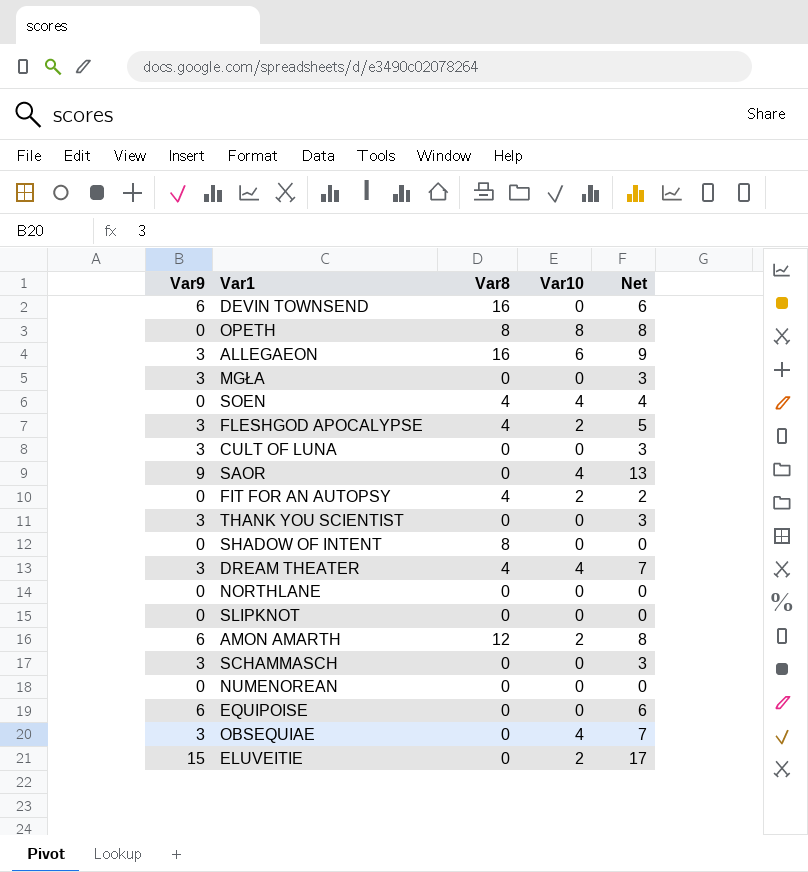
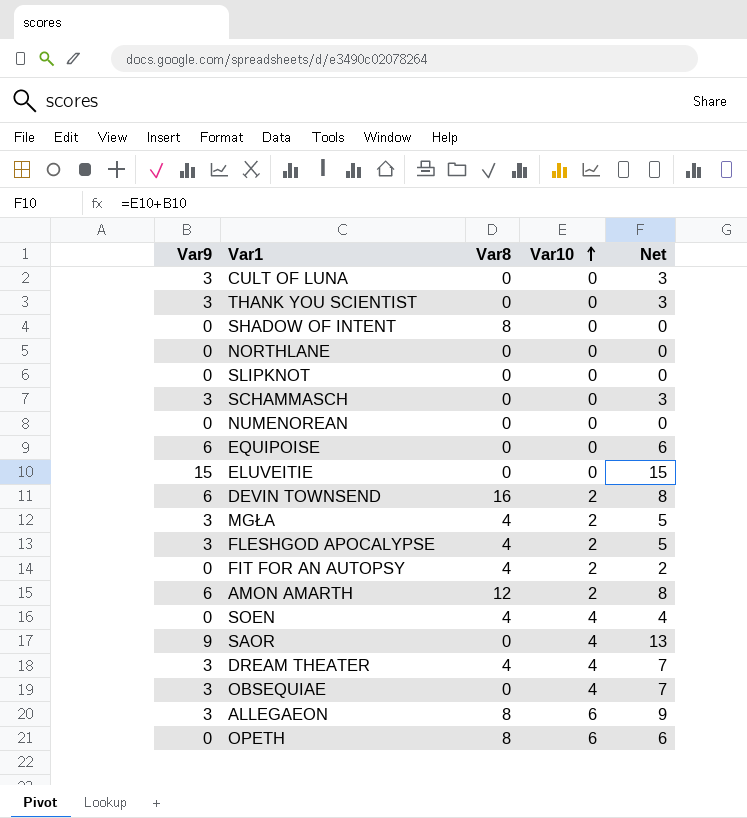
row order: none -> Var10 ascending
ELUVEITIE | Var10: 2 -> 0
ELUVEITIE | Net: 17 -> 15
DEVIN TOWNSEND | Var10: 0 -> 2
DEVIN TOWNSEND | Net: 6 -> 8
MGŁA | Var8: 0 -> 4
MGŁA | Var10: 0 -> 2
MGŁA | Net: 3 -> 5
ALLEGAEON | Var8: 16 -> 8
OPETH | Var10: 8 -> 6
OPETH | Net: 8 -> 6

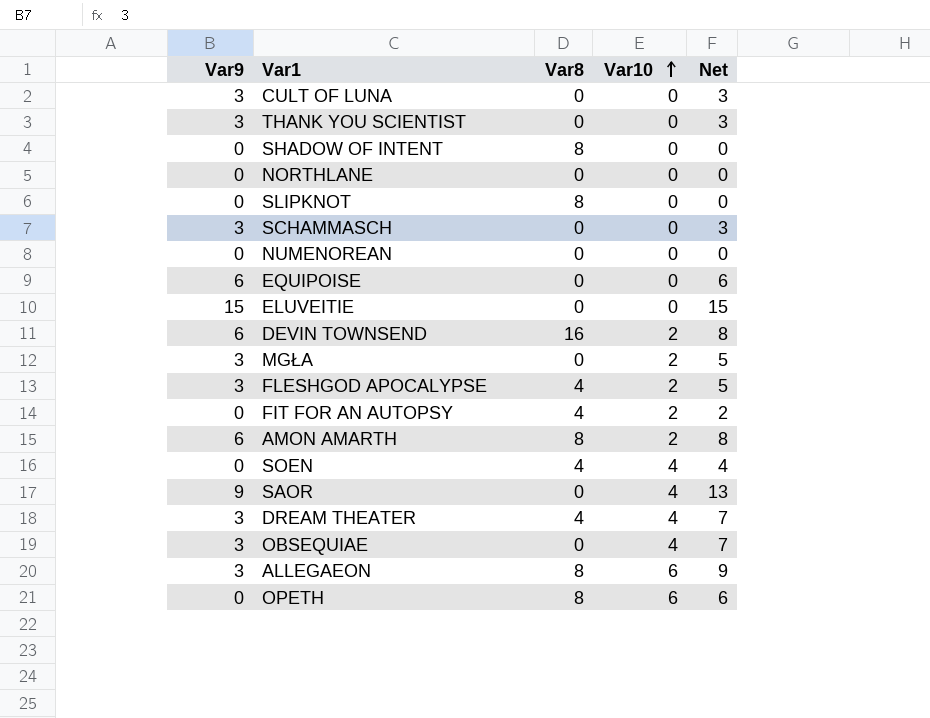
SLIPKNOT | Var8: 0 -> 8
MGŁA | Var8: 4 -> 0
AMON AMARTH | Var8: 12 -> 8

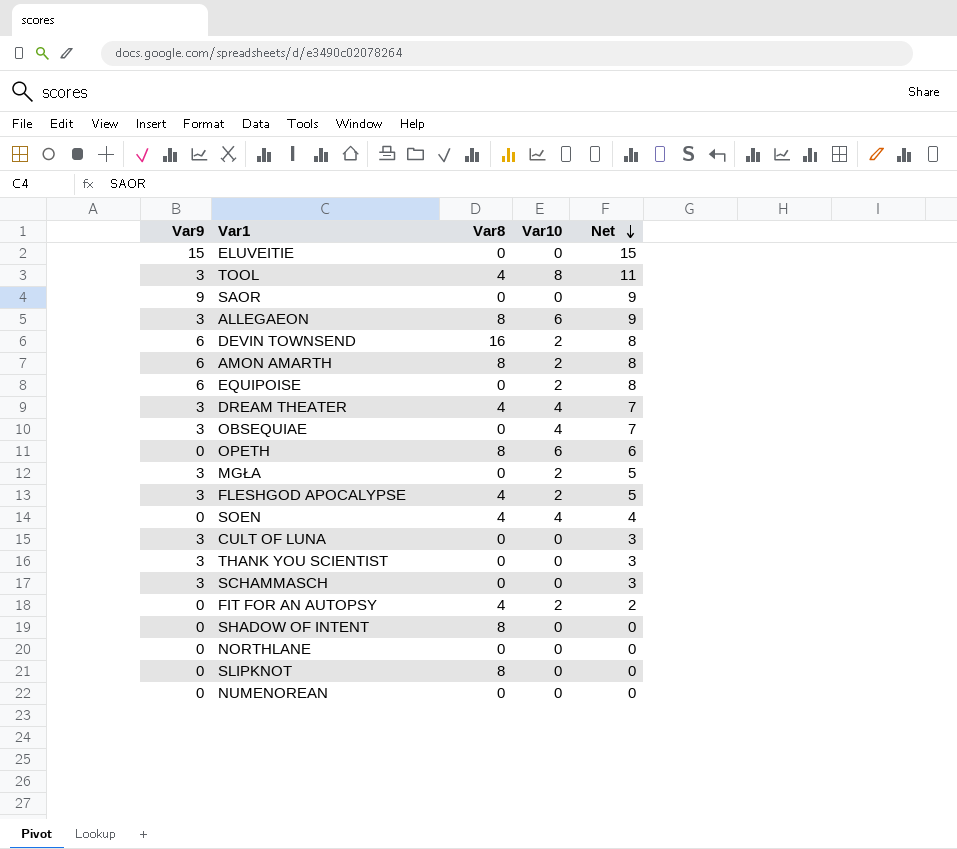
row order: Var10 ascending -> Net descending
row TOOL: none -> 3 | 4 | 8 | 11
SAOR | Var10: 4 -> 0
SAOR | Net: 13 -> 9
EQUIPOISE | Var10: 0 -> 2
EQUIPOISE | Net: 6 -> 8

